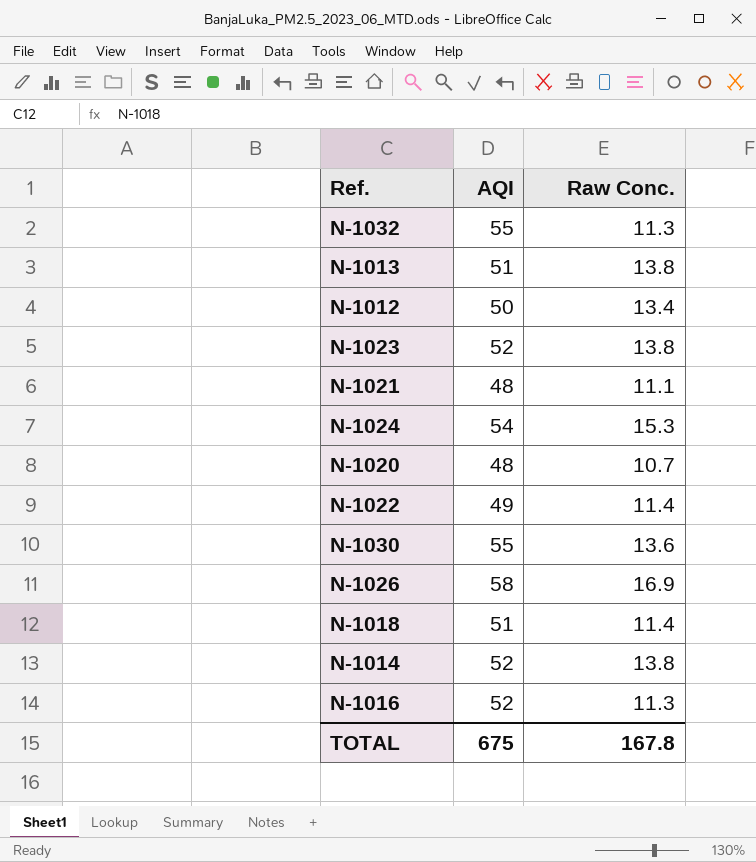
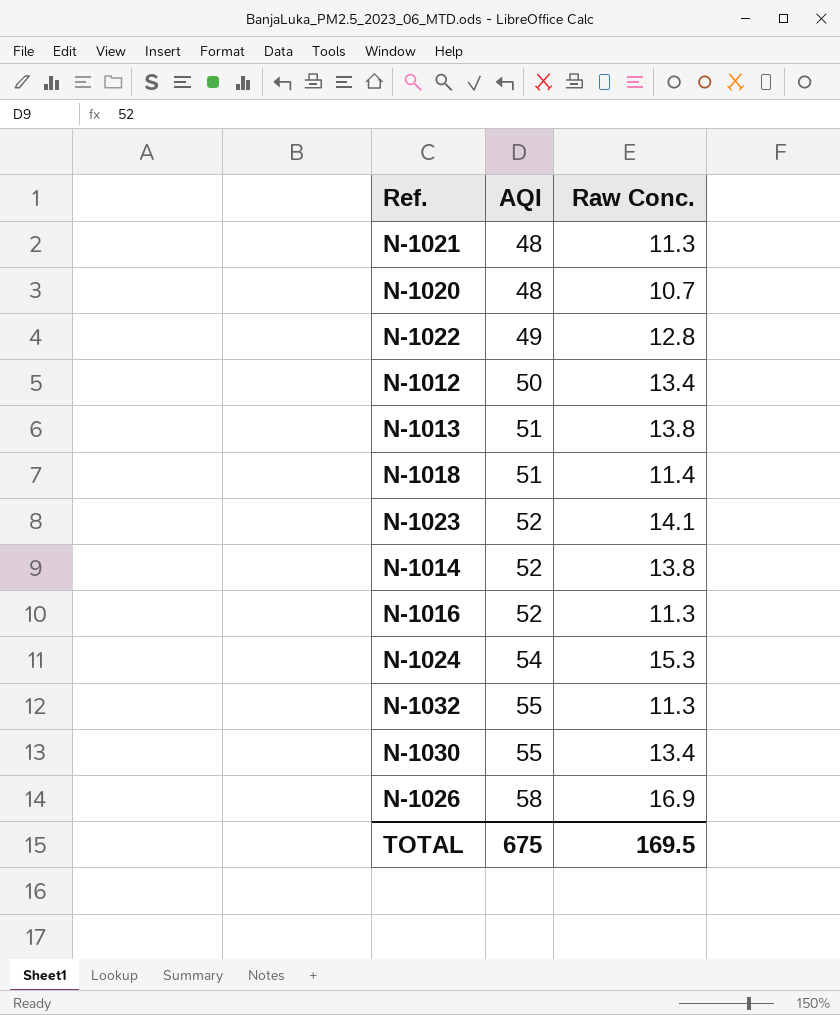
row order: none -> AQI ascending
N-1021 | Raw Conc.: 11.1 -> 11.3
N-1022 | Raw Conc.: 11.4 -> 12.8
N-1023 | Raw Conc.: 13.8 -> 14.1
N-1030 | Raw Conc.: 13.6 -> 13.4
TOTAL | Raw Conc.: 167.8 -> 169.5

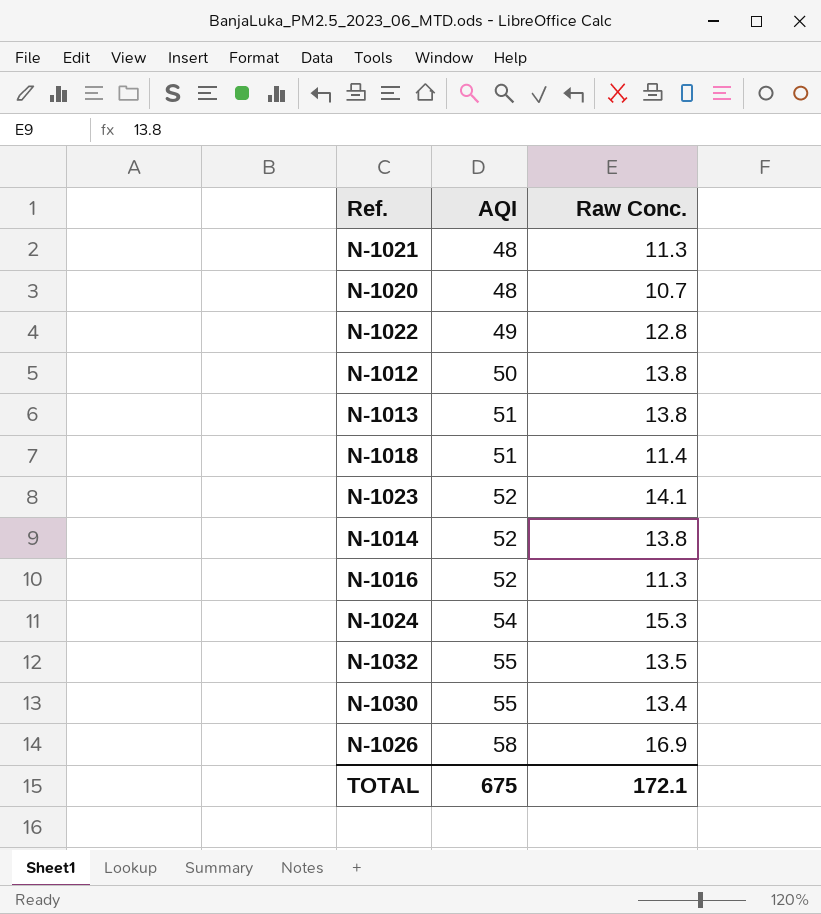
N-1012 | Raw Conc.: 13.4 -> 13.8
N-1032 | Raw Conc.: 11.3 -> 13.5
TOTAL | Raw Conc.: 169.5 -> 172.1

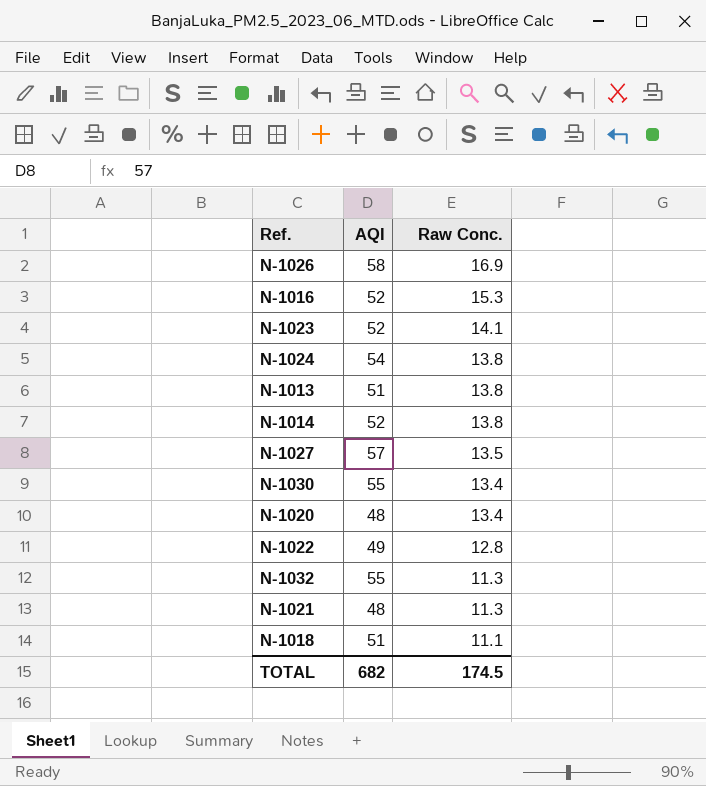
row order: AQI ascending -> Raw Conc. descending
row N-1012: 50 | 13.8 -> none
N-1016 | Raw Conc.: 11.3 -> 15.3
N-1024 | Raw Conc.: 15.3 -> 13.8
row N-1027: none -> 57 | 13.5
N-1020 | Raw Conc.: 10.7 -> 13.4
N-1032 | Raw Conc.: 13.5 -> 11.3
N-1018 | Raw Conc.: 11.4 -> 11.1
TOTAL | AQI: 675 -> 682
TOTAL | Raw Conc.: 172.1 -> 174.5

